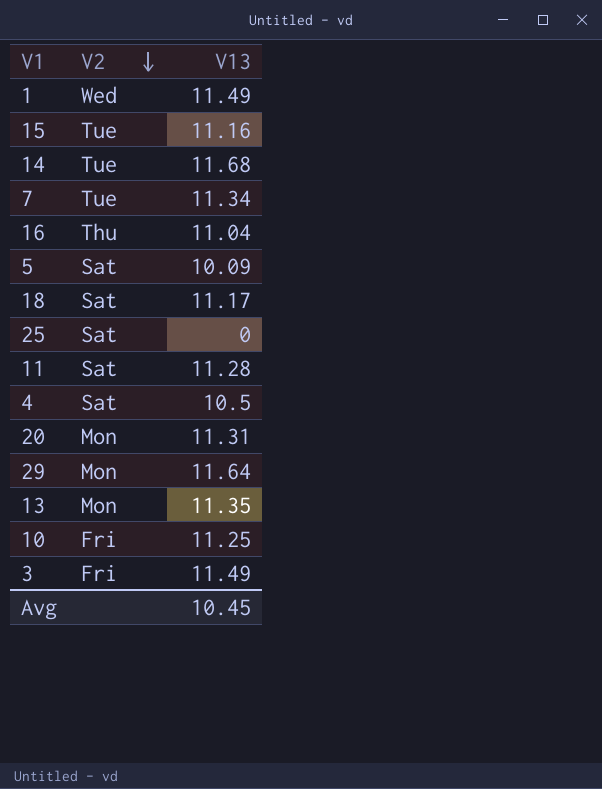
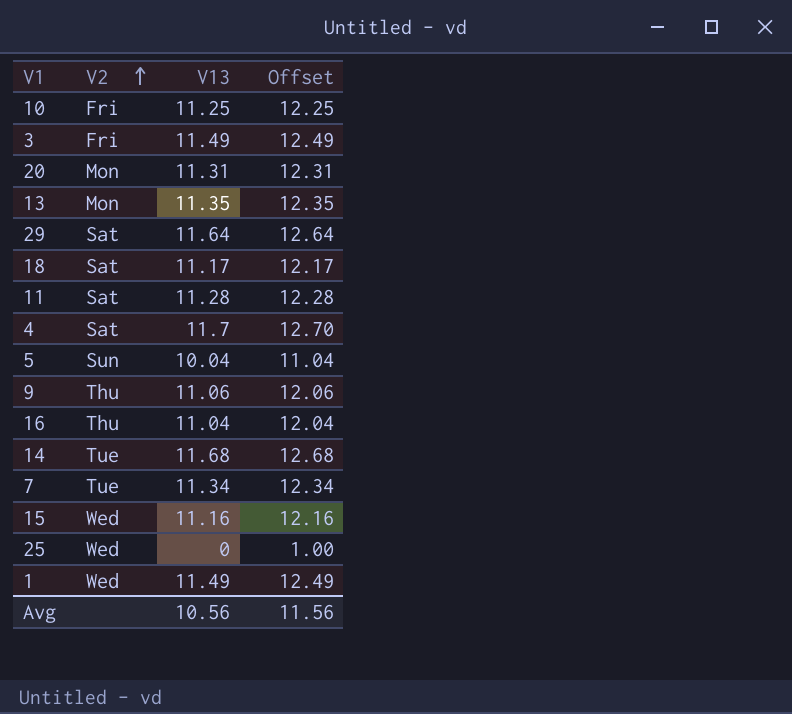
row order: V2 descending -> V2 ascending
column Offset | formula: none -> [V13] + 1
29 | V2: Mon -> Sat
4 | V13: 10.5 -> 11.7
5 | V2: Sat -> Sun
5 | V13: 10.09 -> 10.04
row 9: none -> Thu | 11.06 | 12.06
15 | V2: Tue -> Wed
25 | V2: Sat -> Wed
Avg | V13: 10.45 -> 10.56

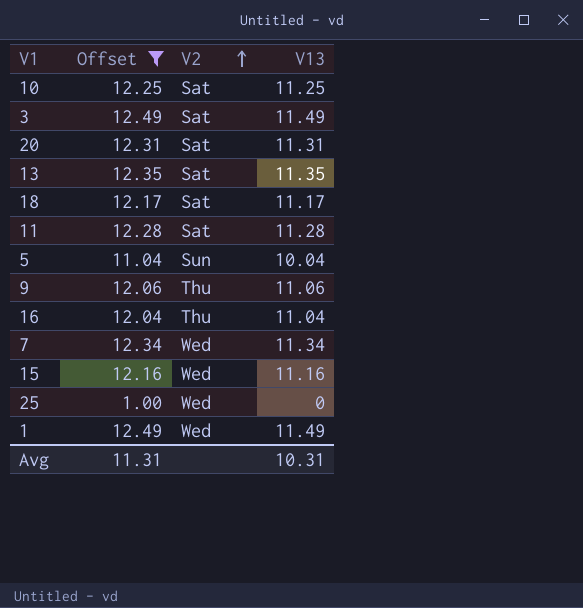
filter: none -> Offset <= 12.49
column Offset | position: 4 -> 2
10 | V2: Fri -> Sat
3 | V2: Fri -> Sat
20 | V2: Mon -> Sat
13 | V2: Mon -> Sat
7 | V2: Tue -> Wed
Avg | Offset: 11.56 -> 11.31
Avg | V13: 10.56 -> 10.31

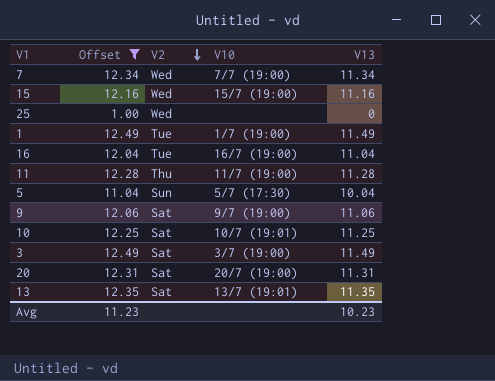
row order: V2 ascending -> V2 descending
column V10 | position: none -> 4
row 18: 12.17 | Sat | 11.17 -> none
1 | V2: Wed -> Tue
16 | V2: Thu -> Tue
11 | V2: Sat -> Thu
9 | V2: Thu -> Sat
Avg | Offset: 11.31 -> 11.23
Avg | V13: 10.31 -> 10.23

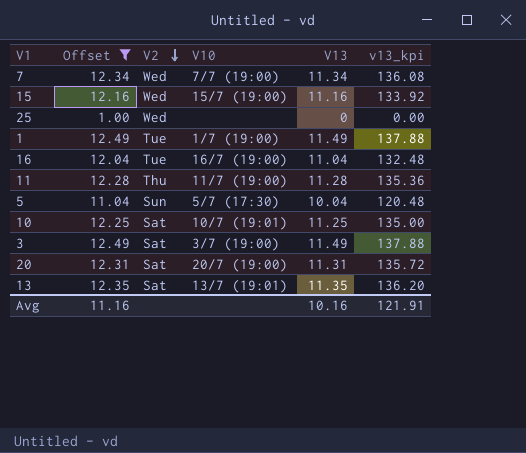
column v13_kpi | formula: none -> [V13] * 12
row 9: 12.06 | Sat | 9/7 (19:00) | 11.06 -> none
Avg | Offset: 11.23 -> 11.16
Avg | V13: 10.23 -> 10.16

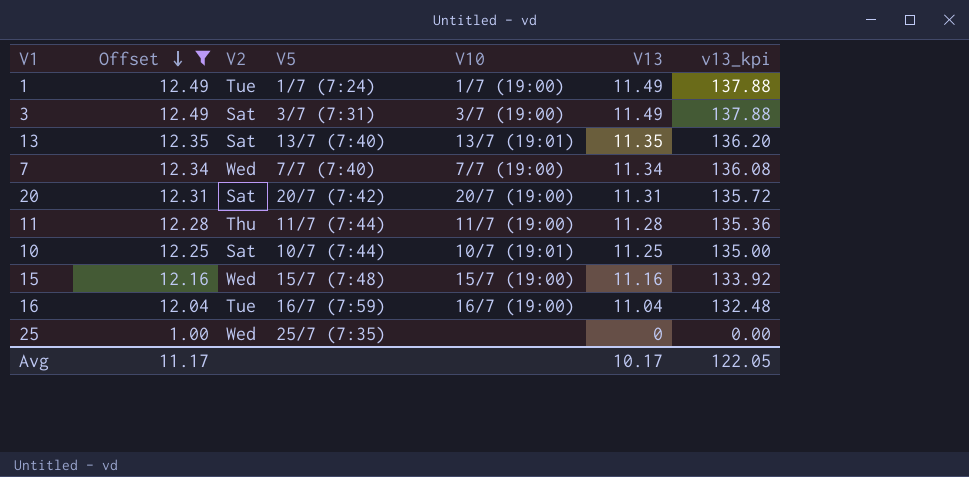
row order: V2 descending -> Offset descending
column V5 | position: none -> 4
row 5: 11.04 | Sun | 5/7 (17:30) | 10.04 | 120.48 -> none
Avg | Offset: 11.16 -> 11.17
Avg | V13: 10.16 -> 10.17
Avg | v13_kpi: 121.91 -> 122.05

